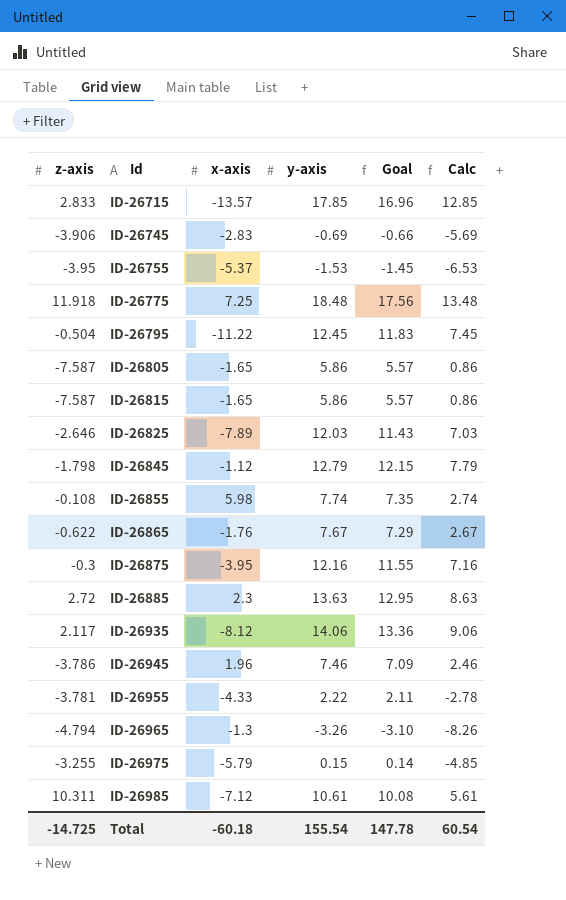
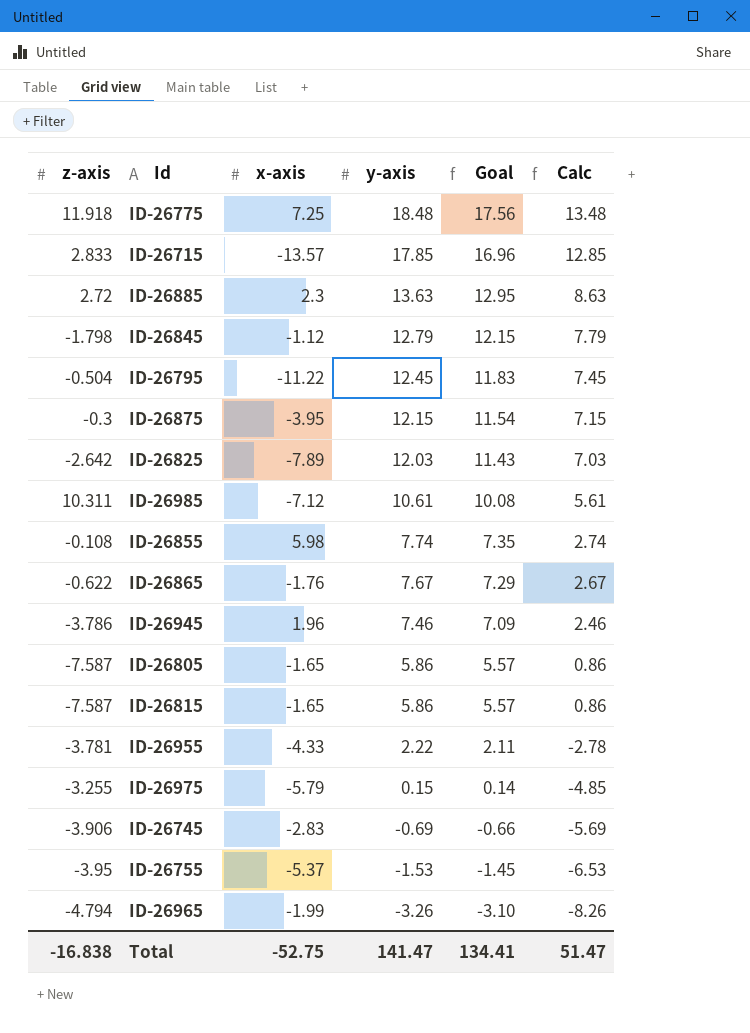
row order: Id ascending -> y-axis descending
row ID-26935: 2.117 | -8.12 | 14.06 | 13.36 | 9.06 -> none
ID-26875 | y-axis: 12.16 -> 12.15
ID-26875 | Goal: 11.55 -> 11.54
ID-26875 | Calc: 7.16 -> 7.15
ID-26825 | z-axis: -2.646 -> -2.642
ID-26965 | x-axis: -1.3 -> -1.99
Total | z-axis: -14.725 -> -16.838
Total | x-axis: -60.18 -> -52.75
Total | y-axis: 155.54 -> 141.47
Total | Goal: 147.78 -> 134.41
Total | Calc: 60.54 -> 51.47

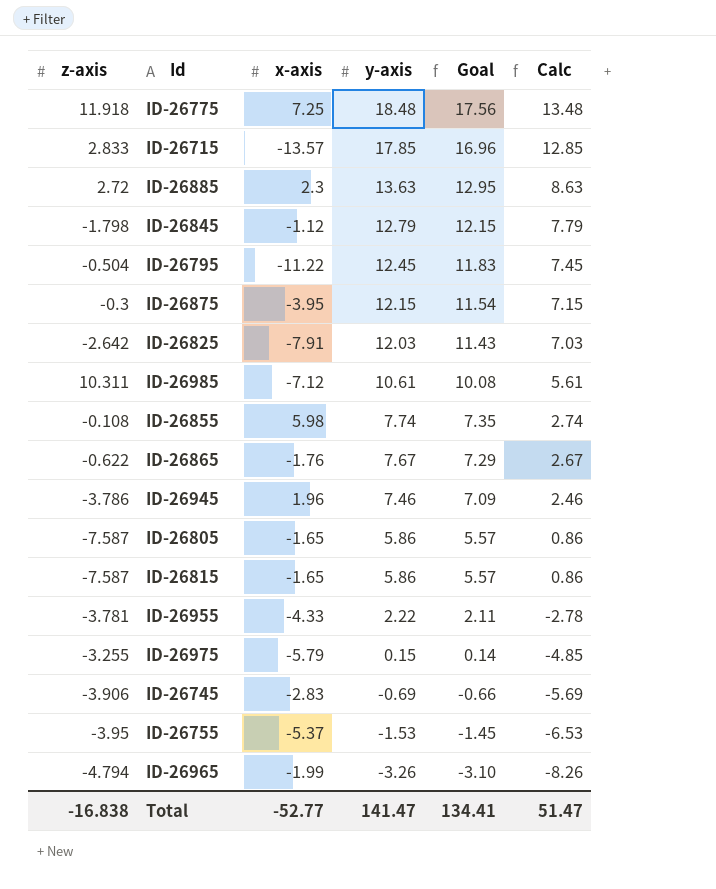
ID-26825 | x-axis: -7.89 -> -7.91
Total | x-axis: -52.75 -> -52.77

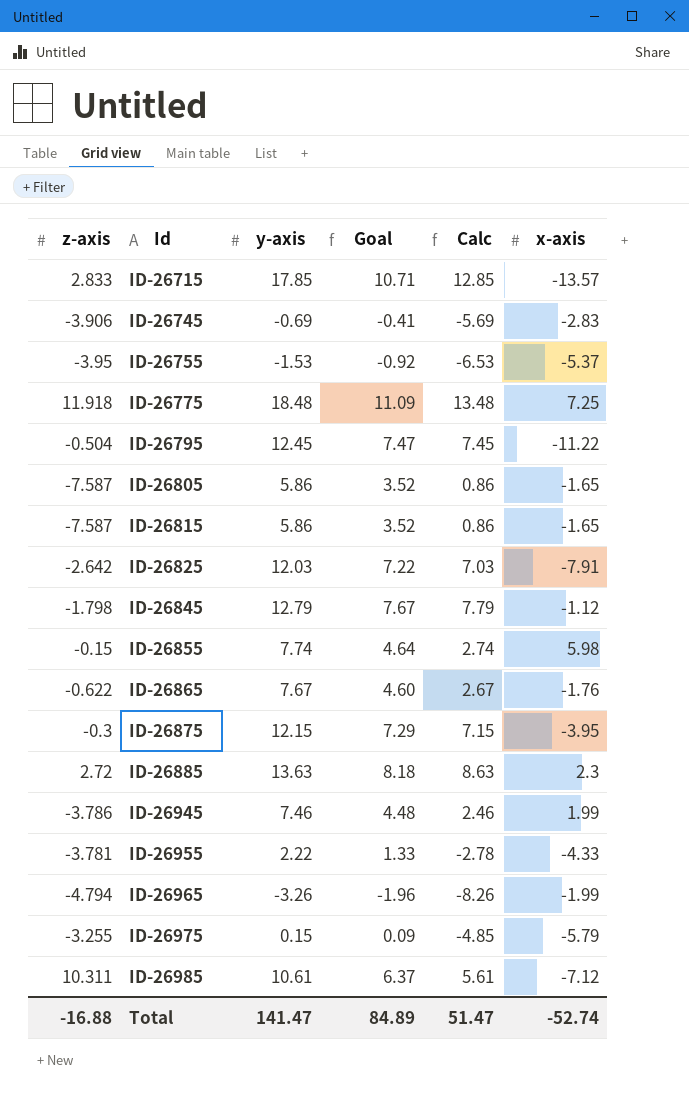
row order: y-axis descending -> Id ascending
column Goal | formula: [y-axis] * 0.95 -> [y-axis] * 0.6
column x-axis | position: 3 -> 6
ID-26855 | z-axis: -0.108 -> -0.15
ID-26945 | x-axis: 1.96 -> 1.99
Total | z-axis: -16.838 -> -16.88
Total | Goal: 134.41 -> 84.89
Total | x-axis: -52.77 -> -52.74

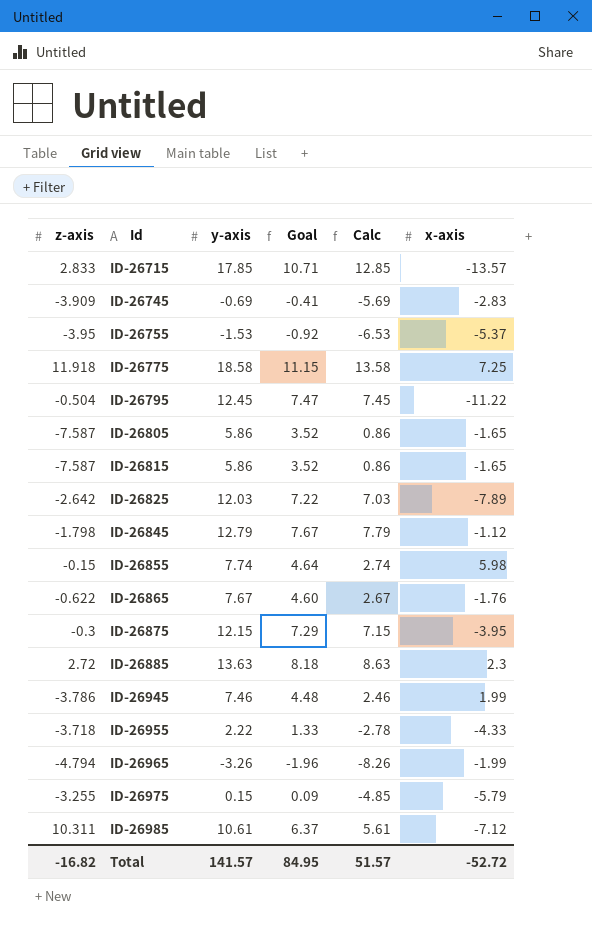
ID-26745 | z-axis: -3.906 -> -3.909
ID-26775 | y-axis: 18.48 -> 18.58
ID-26775 | Goal: 11.09 -> 11.15
ID-26775 | Calc: 13.48 -> 13.58
ID-26825 | x-axis: -7.91 -> -7.89
ID-26955 | z-axis: -3.781 -> -3.718
Total | z-axis: -16.88 -> -16.82
Total | y-axis: 141.47 -> 141.57
Total | Goal: 84.89 -> 84.95
Total | Calc: 51.47 -> 51.57
Total | x-axis: -52.74 -> -52.72

